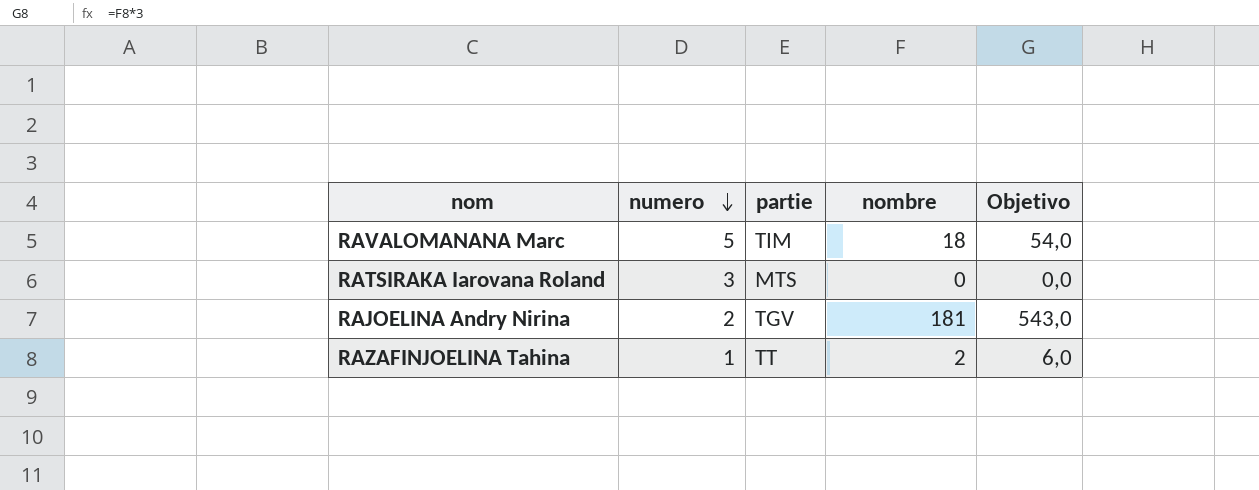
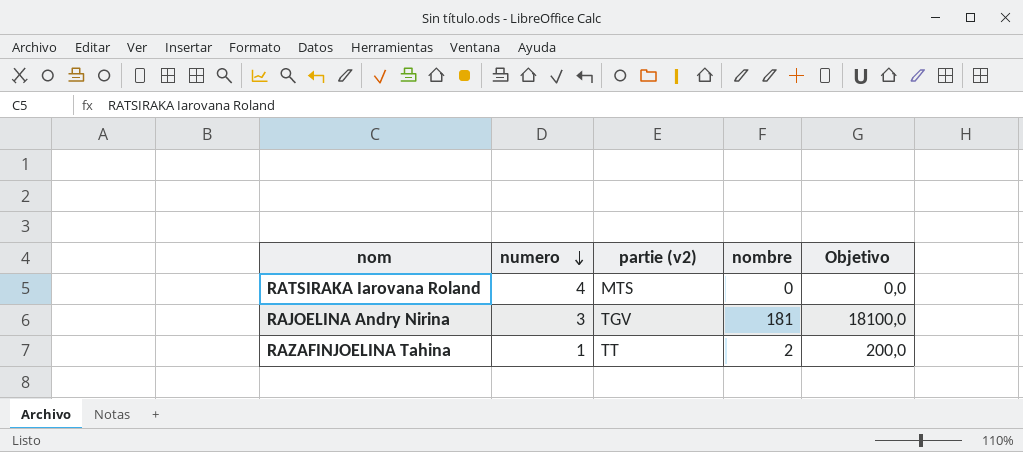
column name: partie -> partie (v2)
column Objetivo | formula: [nombre] * 3 -> [nombre] * 100
row RAVALOMANANA Marc: 5 | TIM | 18 | 54,0 -> none
RATSIRAKA Iarovana Roland | numero: 3 -> 4
RAJOELINA Andry Nirina | numero: 2 -> 3

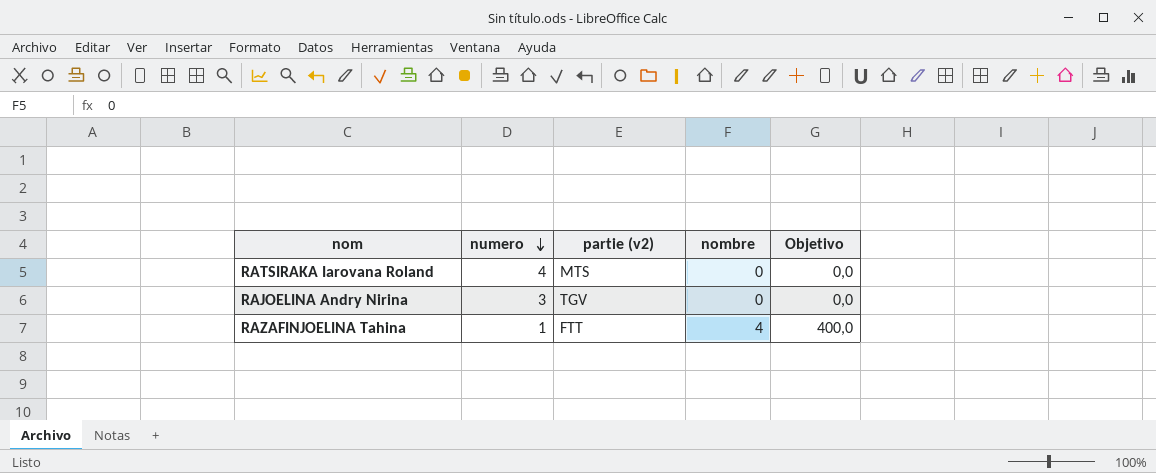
RAJOELINA Andry Nirina | nombre: 181 -> 0
RAJOELINA Andry Nirina | Objetivo: 18100,0 -> 0,0
RAZAFINJOELINA Tahina | partie (v2): TT -> FTT
RAZAFINJOELINA Tahina | nombre: 2 -> 4
RAZAFINJOELINA Tahina | Objetivo: 200,0 -> 400,0

